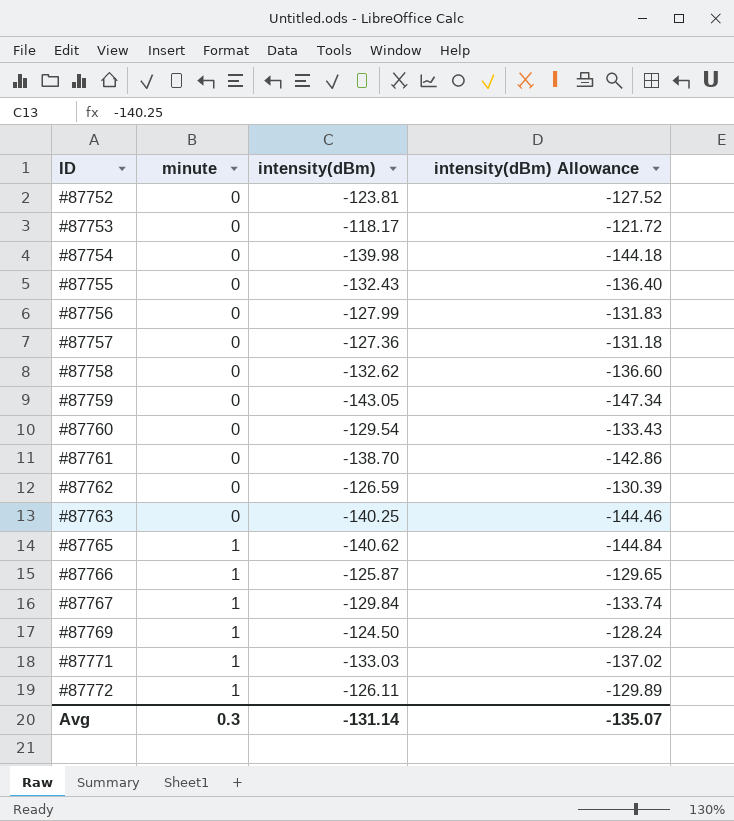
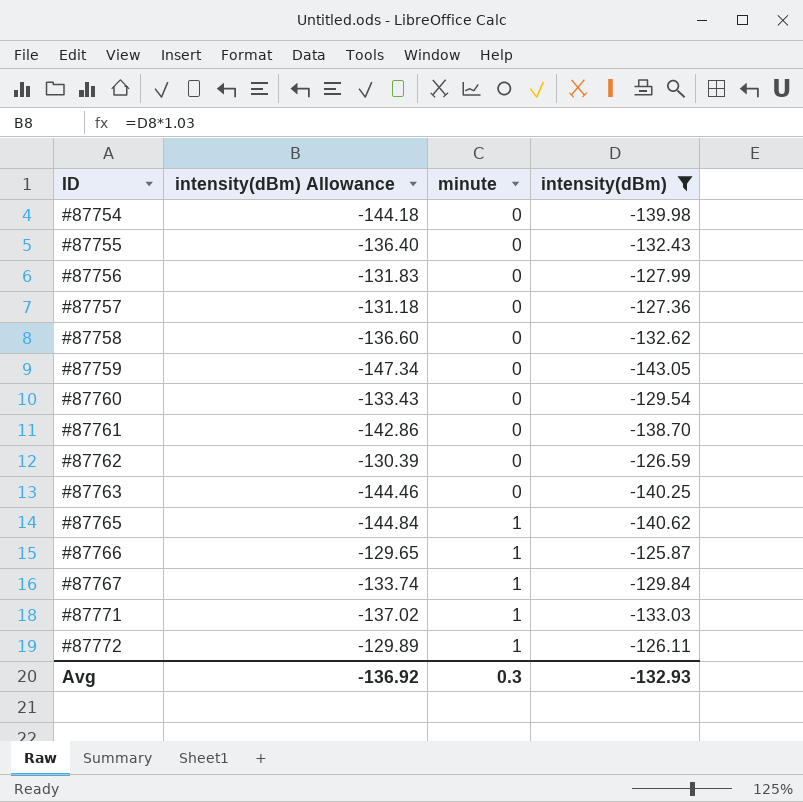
filter: none -> intensity(dBm) <= -125.87
column intensity(dBm) Allowance | position: 4 -> 2
Avg | intensity(dBm) Allowance: -135.07 -> -136.92
Avg | intensity(dBm): -131.14 -> -132.93

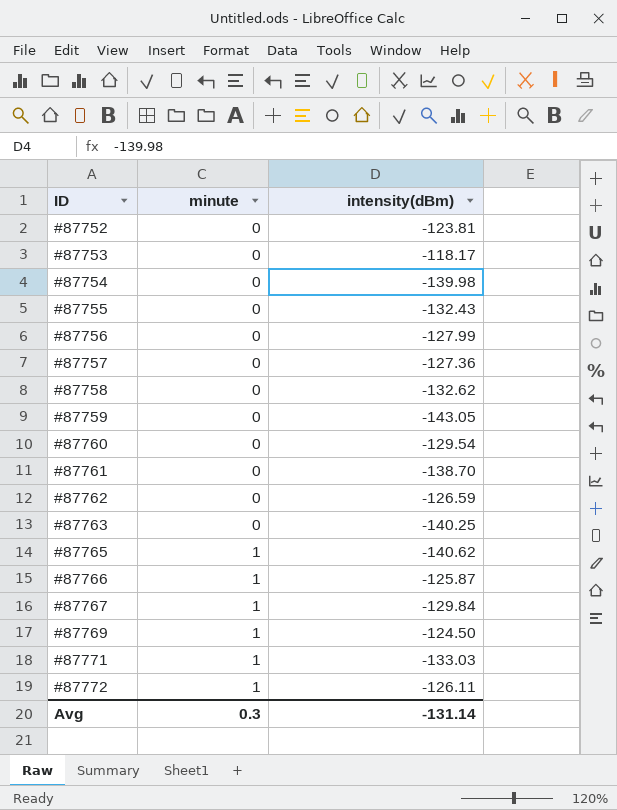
filter: intensity(dBm) <= -125.87 -> none
column intensity(dBm) Allowance | formula: [intensity(dBm)] * 1.03 -> none
Avg | intensity(dBm): -132.93 -> -131.14

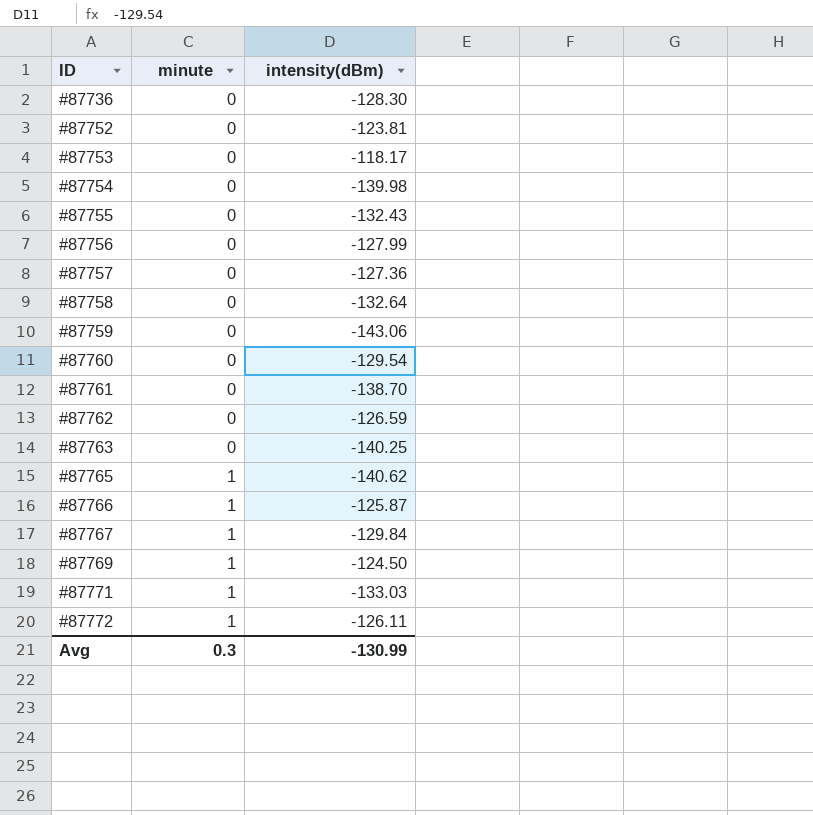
row #87736: none -> 0 | -128.30
#87758 | intensity(dBm): -132.62 -> -132.64
#87759 | intensity(dBm): -143.05 -> -143.06
Avg | intensity(dBm): -131.14 -> -130.99

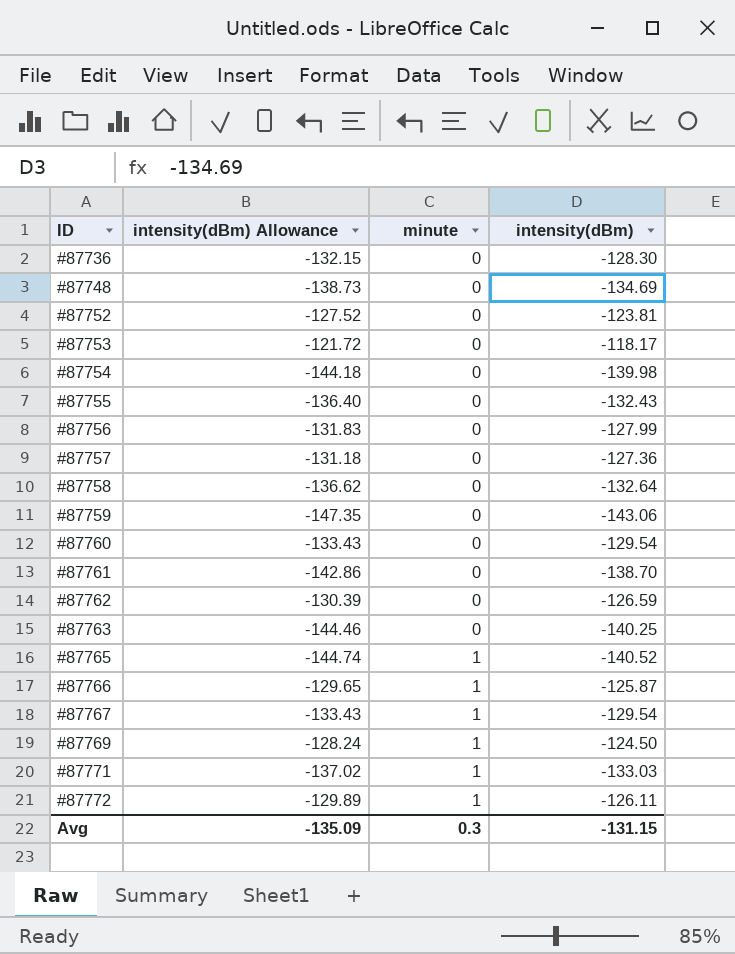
column intensity(dBm) Allowance | formula: none -> [intensity(dBm)] * 1.03
row #87748: none -> -138.73 | 0 | -134.69
#87765 | intensity(dBm): -140.62 -> -140.52
#87767 | intensity(dBm): -129.84 -> -129.54
Avg | intensity(dBm): -130.99 -> -131.15

